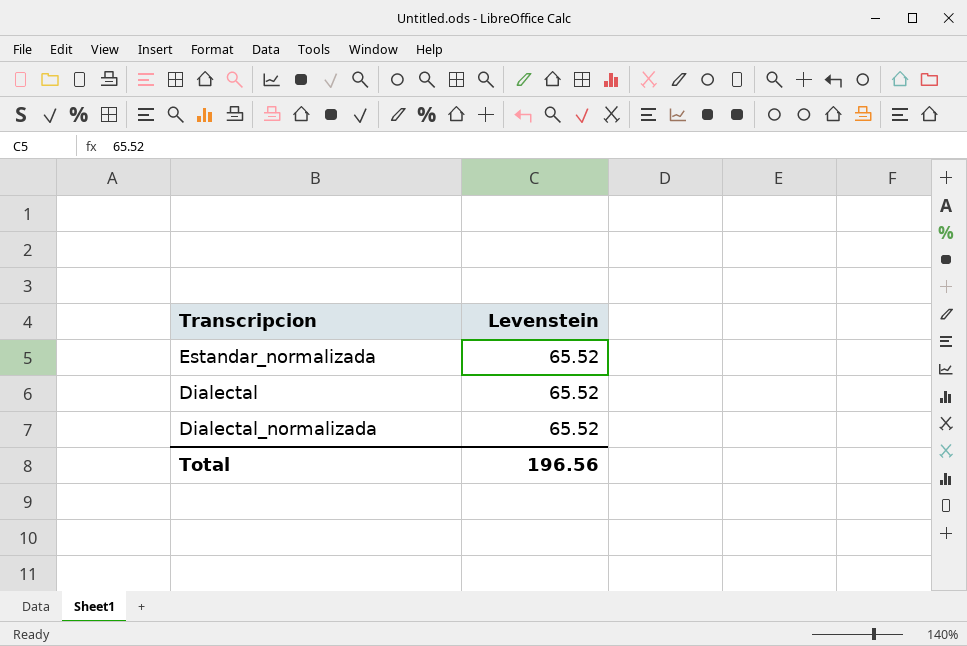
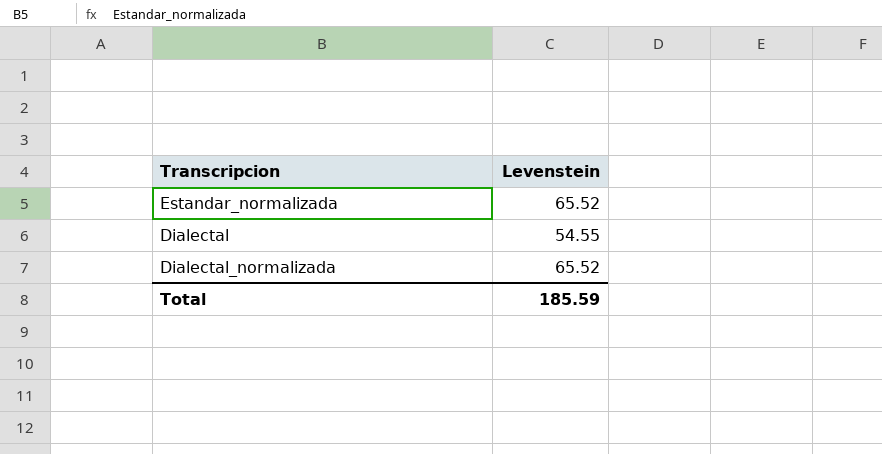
Dialectal | Levenstein: 65.52 -> 54.55
Total | Levenstein: 196.56 -> 185.59

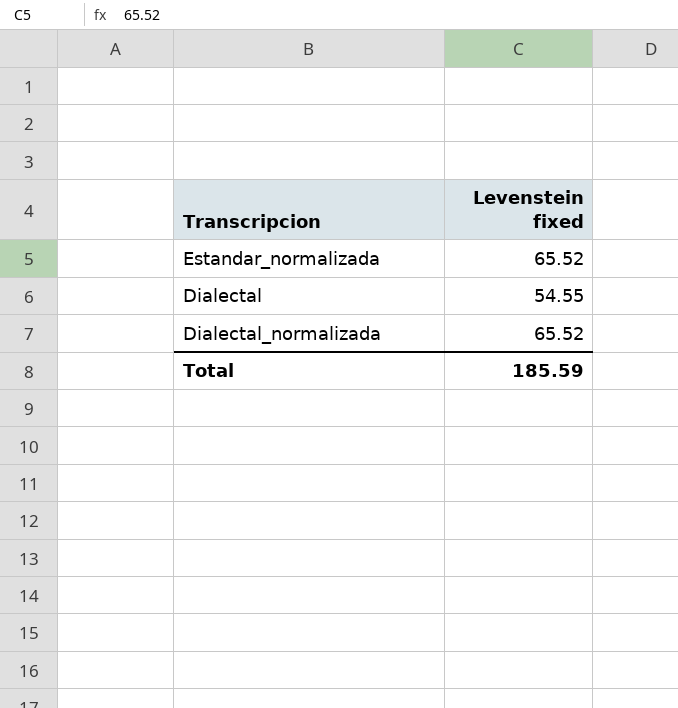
column name: Levenstein -> Levenstein fixed

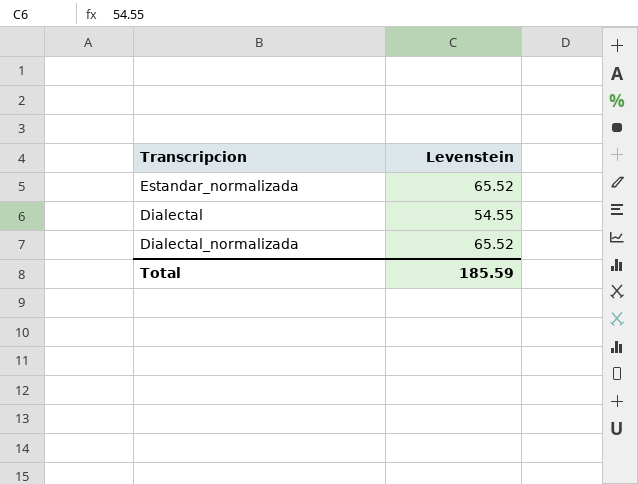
column name: Levenstein fixed -> Levenstein

